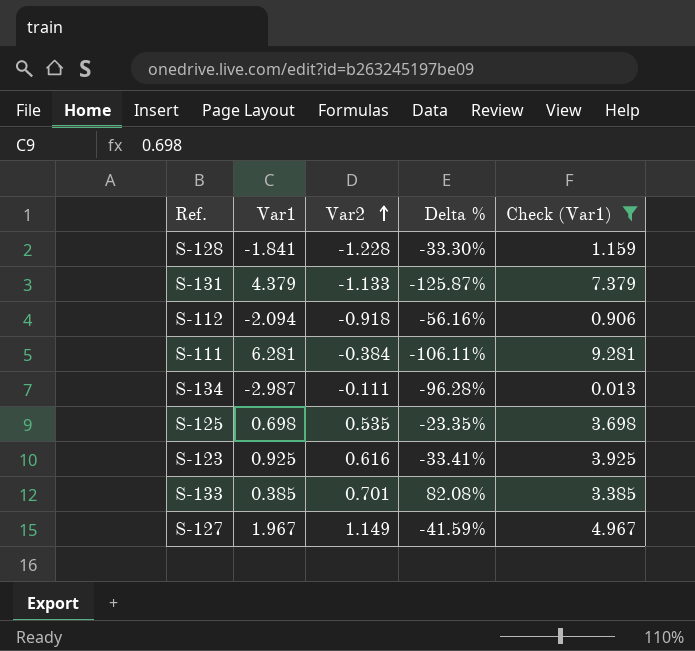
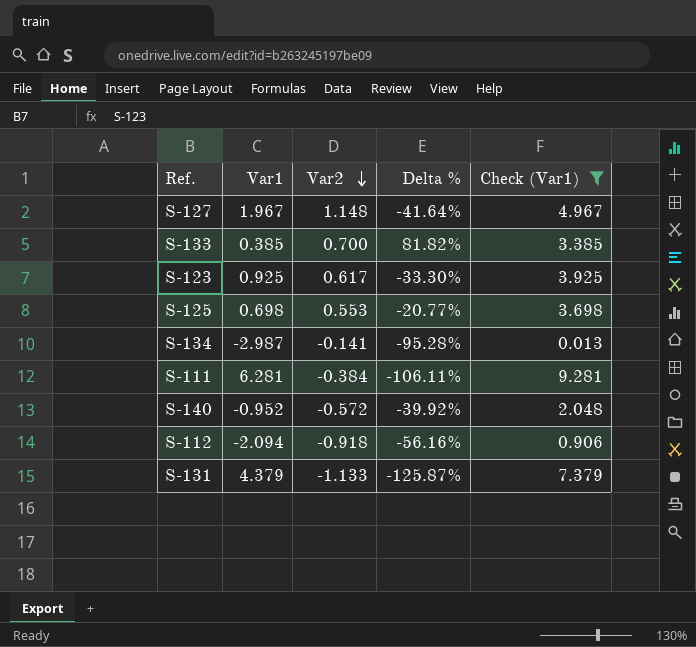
row order: Var2 ascending -> Var2 descending
row S-128: -1.841 | -1.228 | -33.30% | 1.159 -> none
S-127 | Var2: 1.149 -> 1.148
S-127 | Delta %: -41.59% -> -41.64%
S-133 | Var2: 0.701 -> 0.700
S-133 | Delta %: 82.08% -> 81.82%
S-123 | Var2: 0.616 -> 0.617
S-123 | Delta %: -33.41% -> -33.30%
S-125 | Var2: 0.535 -> 0.553
S-125 | Delta %: -23.35% -> -20.77%
S-134 | Var2: -0.111 -> -0.141
S-134 | Delta %: -96.28% -> -95.28%
row S-140: none -> -0.952 | -0.572 | -39.92% | 2.048

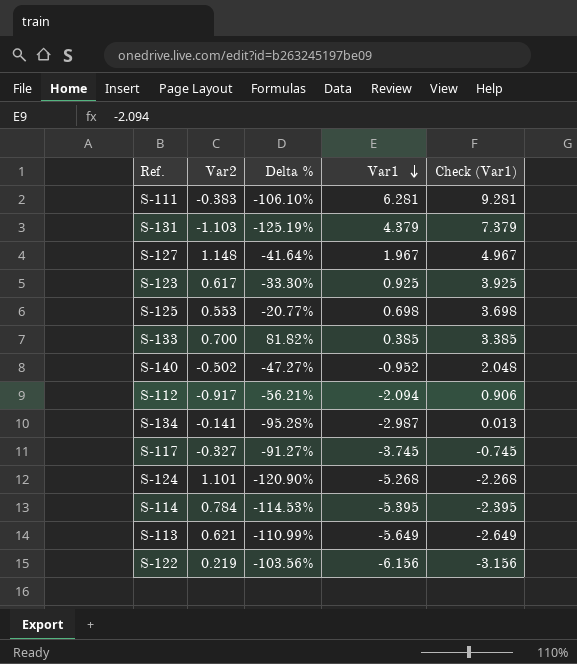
filter: Check (Var1) >= 0.013 -> none
row order: Var2 descending -> Var1 descending
column Var1 | position: 2 -> 4
S-111 | Var2: -0.384 -> -0.383
S-111 | Delta %: -106.11% -> -106.10%
S-131 | Var2: -1.133 -> -1.103
S-131 | Delta %: -125.87% -> -125.19%
S-140 | Var2: -0.572 -> -0.502
S-140 | Delta %: -39.92% -> -47.27%
S-112 | Var2: -0.918 -> -0.917
S-112 | Delta %: -56.16% -> -56.21%

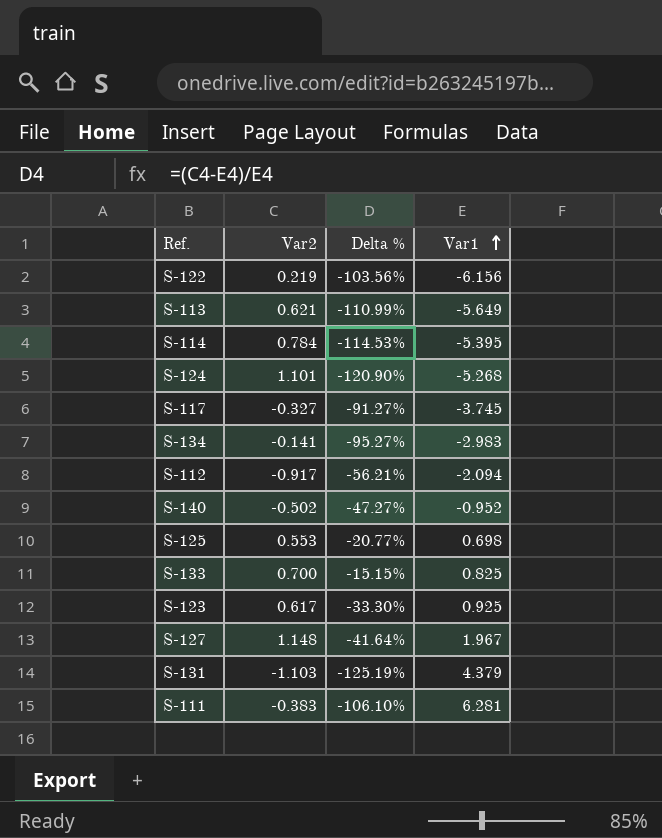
row order: Var1 descending -> Var1 ascending
column Check (Var1) | formula: [Var1] + 3 -> none
S-134 | Delta %: -95.28% -> -95.27%
S-134 | Var1: -2.987 -> -2.983
S-133 | Delta %: 81.82% -> -15.15%
S-133 | Var1: 0.385 -> 0.825

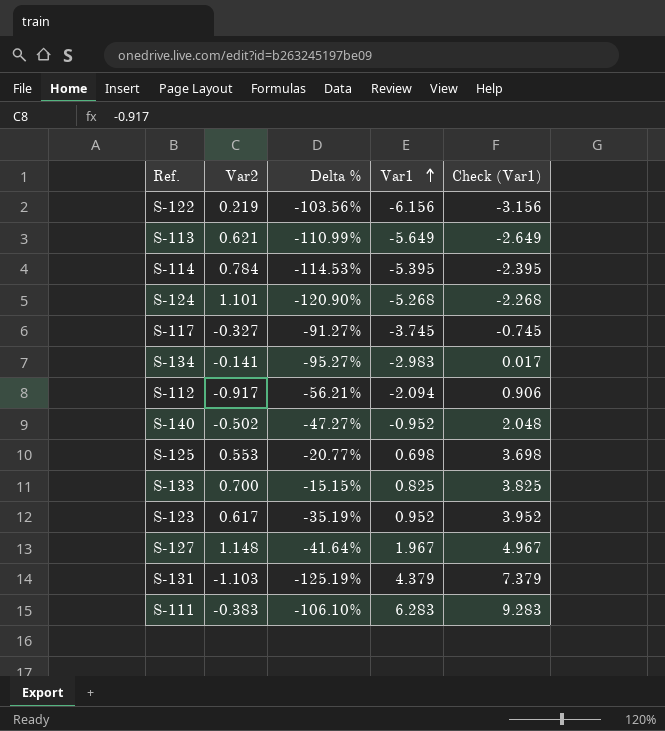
column Check (Var1) | formula: none -> [Var1] + 3
S-123 | Delta %: -33.30% -> -35.19%
S-123 | Var1: 0.925 -> 0.952
S-111 | Var1: 6.281 -> 6.283

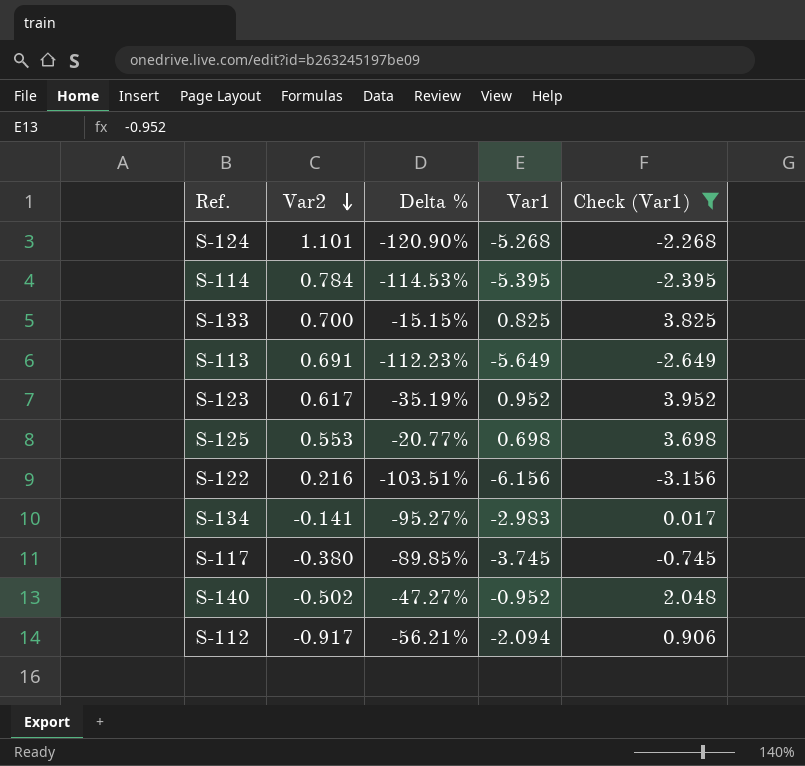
filter: none -> Check (Var1) <= 3.952
row order: Var1 ascending -> Var2 descending
S-113 | Var2: 0.621 -> 0.691
S-113 | Delta %: -110.99% -> -112.23%
S-122 | Var2: 0.219 -> 0.216
S-122 | Delta %: -103.56% -> -103.51%
S-117 | Var2: -0.327 -> -0.380
S-117 | Delta %: -91.27% -> -89.85%

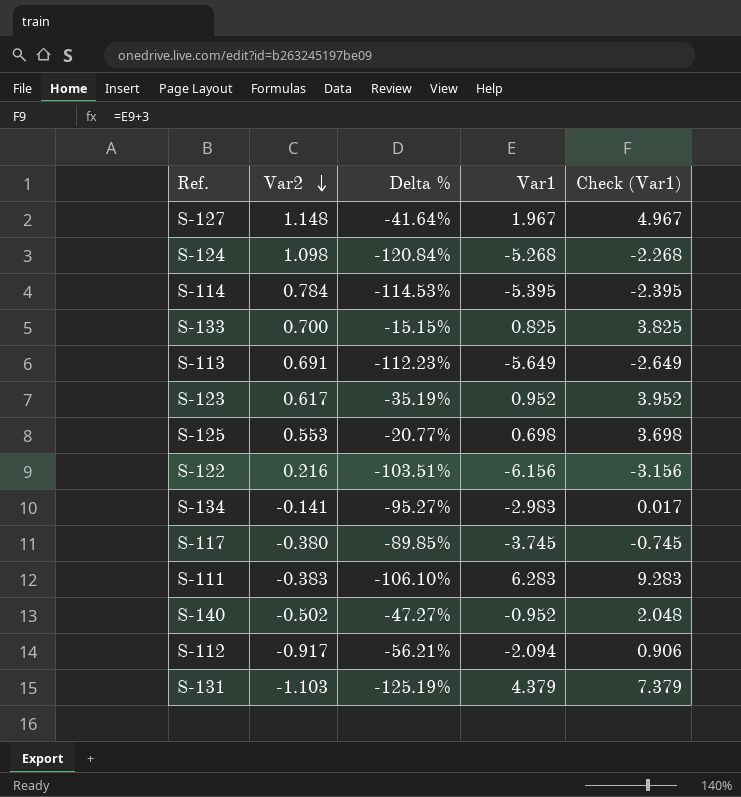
filter: Check (Var1) <= 3.952 -> none
S-124 | Var2: 1.101 -> 1.098
S-124 | Delta %: -120.90% -> -120.84%

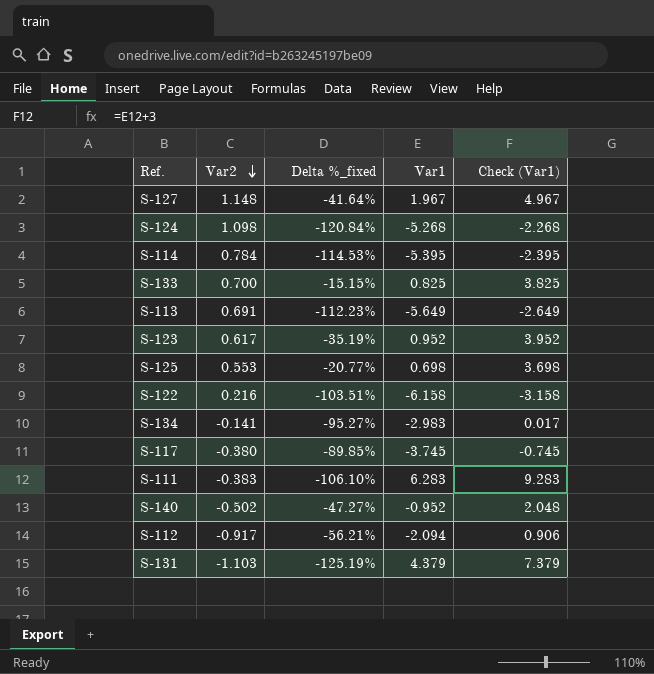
column name: Delta % -> Delta %_fixed
S-122 | Var1: -6.156 -> -6.158
S-122 | Check (Var1): -3.156 -> -3.158

